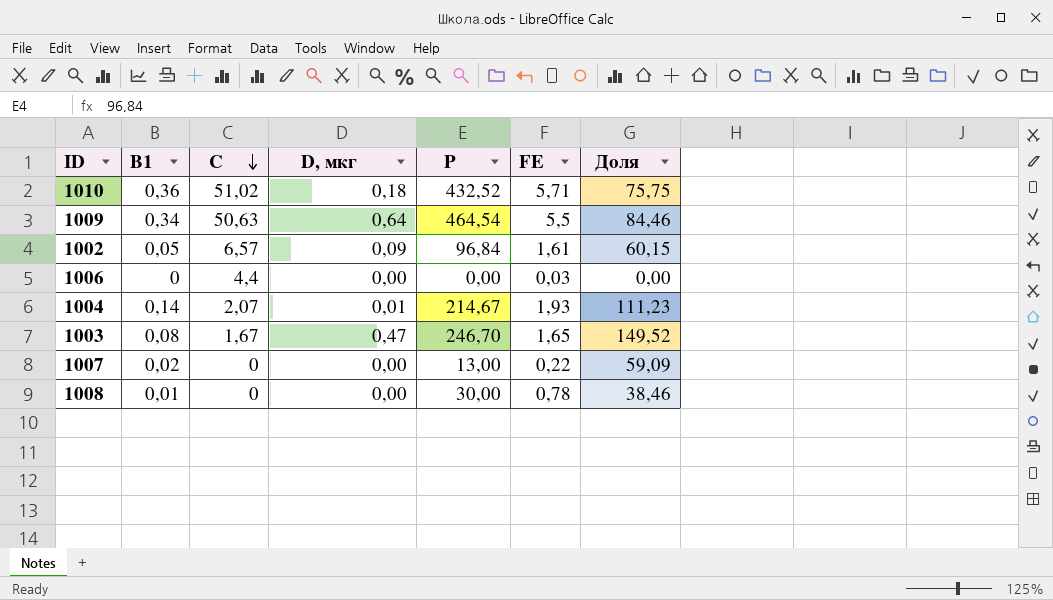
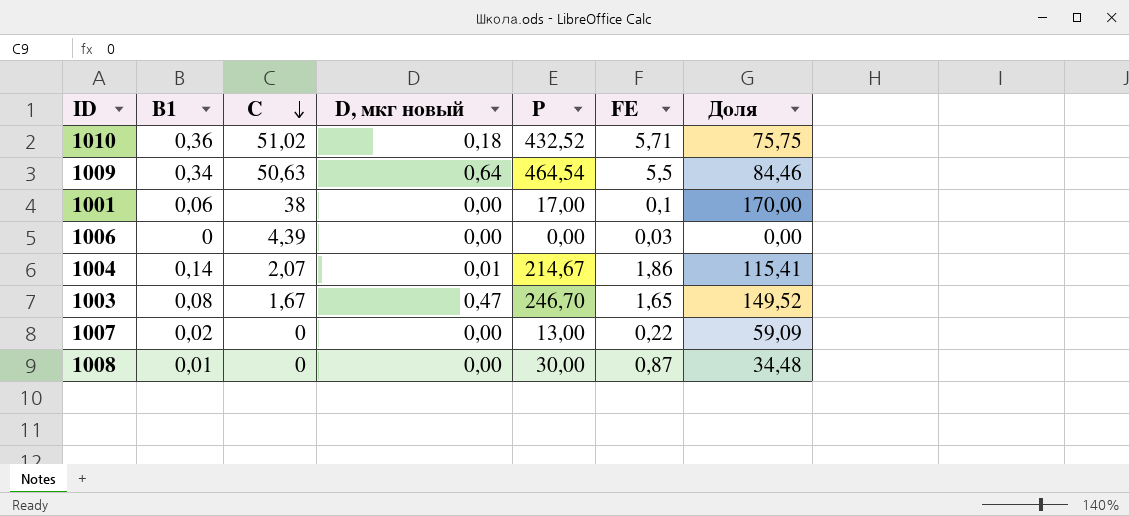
column name: D, мкг -> D, мкг новый
row 1002: 0,05 | 6,57 | 0,09 | 96,84 | 1,61 | 60,15 -> none
row 1001: none -> 0,06 | 38 | 0,00 | 17,00 | 0,1 | 170,00
1006 | C: 4,4 -> 4,39
1004 | FE: 1,93 -> 1,86
1004 | Доля: 111,23 -> 115,41
1008 | FE: 0,78 -> 0,87
1008 | Доля: 38,46 -> 34,48

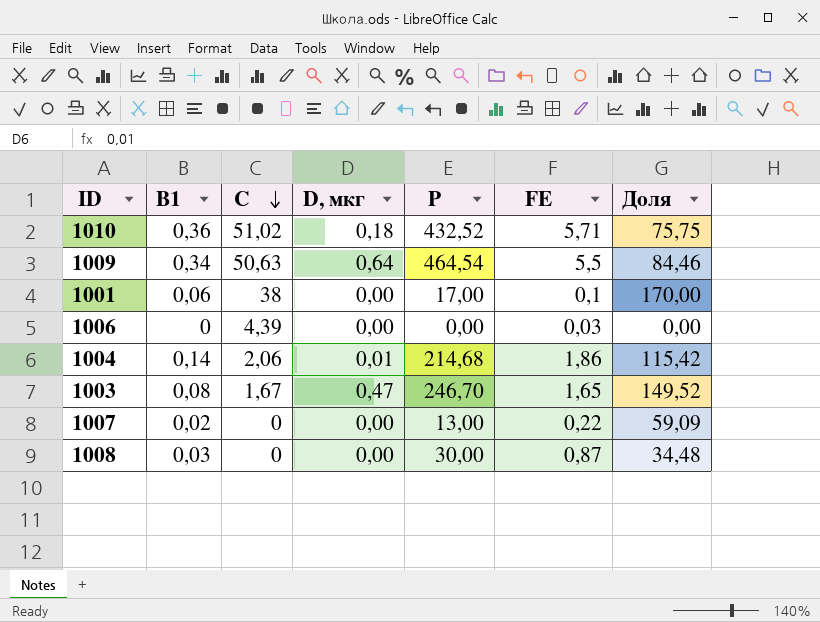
column name: D, мкг новый -> D, мкг
1004 | C: 2,07 -> 2,06
1004 | P: 214,67 -> 214,68
1004 | Доля: 115,41 -> 115,42
1008 | B1: 0,01 -> 0,03

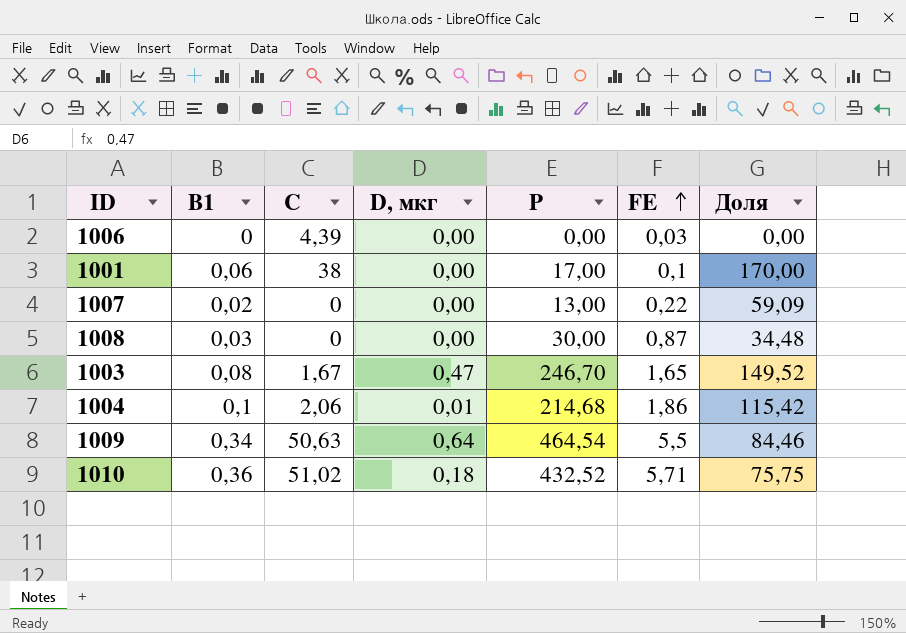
row order: C descending -> FE ascending
1004 | B1: 0,14 -> 0,1

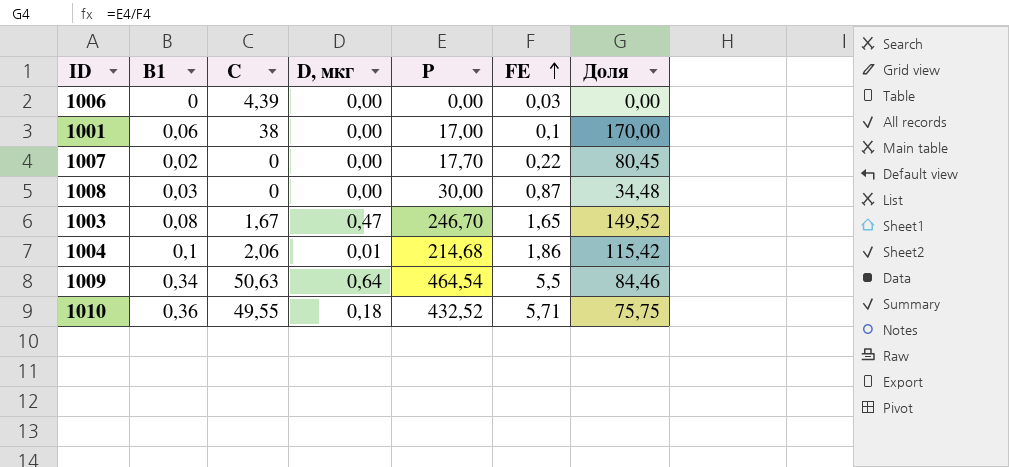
1007 | P: 13,00 -> 17,70
1007 | Доля: 59,09 -> 80,45
1010 | C: 51,02 -> 49,55

